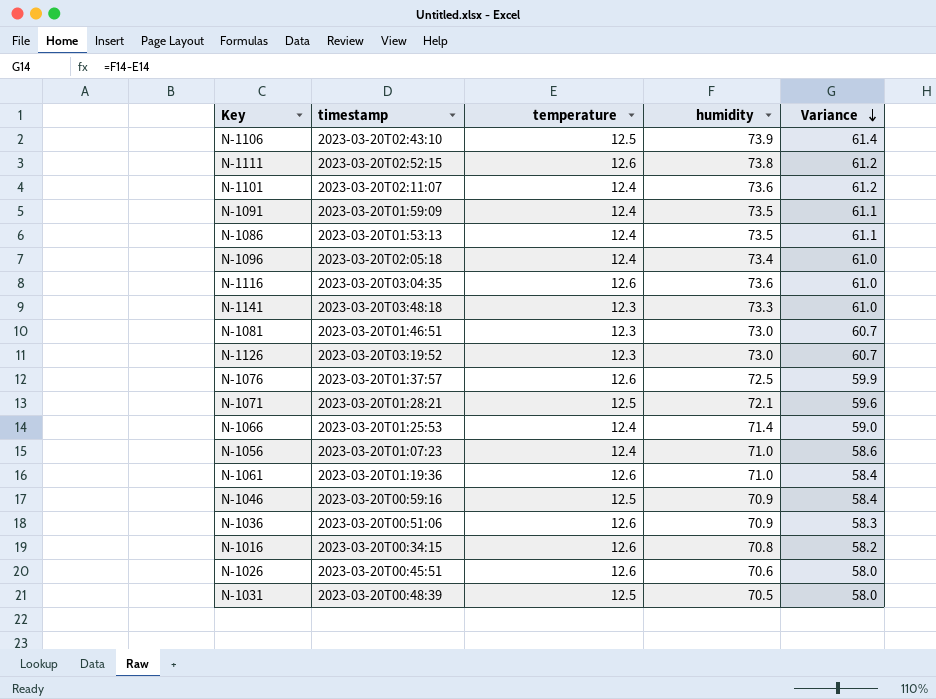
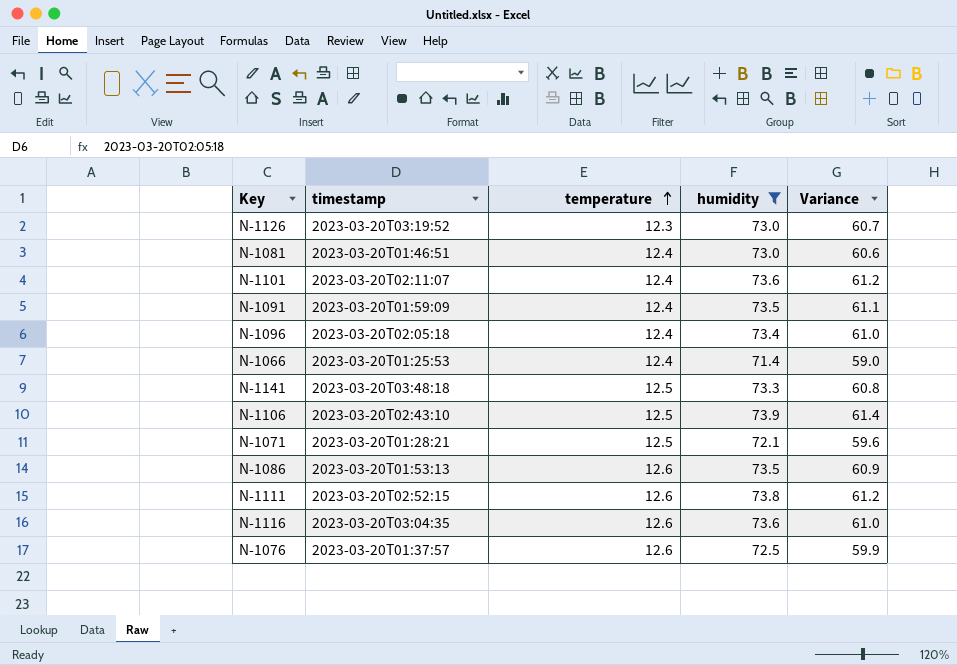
filter: none -> humidity >= 71.4
row order: Variance descending -> temperature ascending
N-1081 | temperature: 12.3 -> 12.4
N-1081 | Variance: 60.7 -> 60.6
N-1141 | temperature: 12.3 -> 12.5
N-1141 | Variance: 61.0 -> 60.8
N-1086 | temperature: 12.4 -> 12.6
N-1086 | Variance: 61.1 -> 60.9

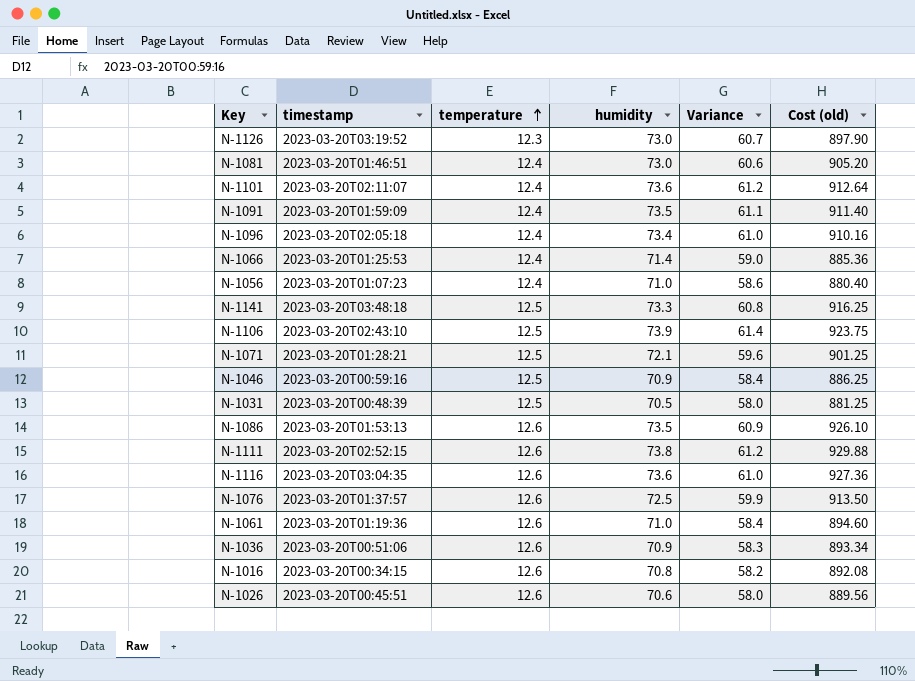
filter: humidity >= 71.4 -> none
column Cost (old) | formula: none -> [temperature] * [humidity]

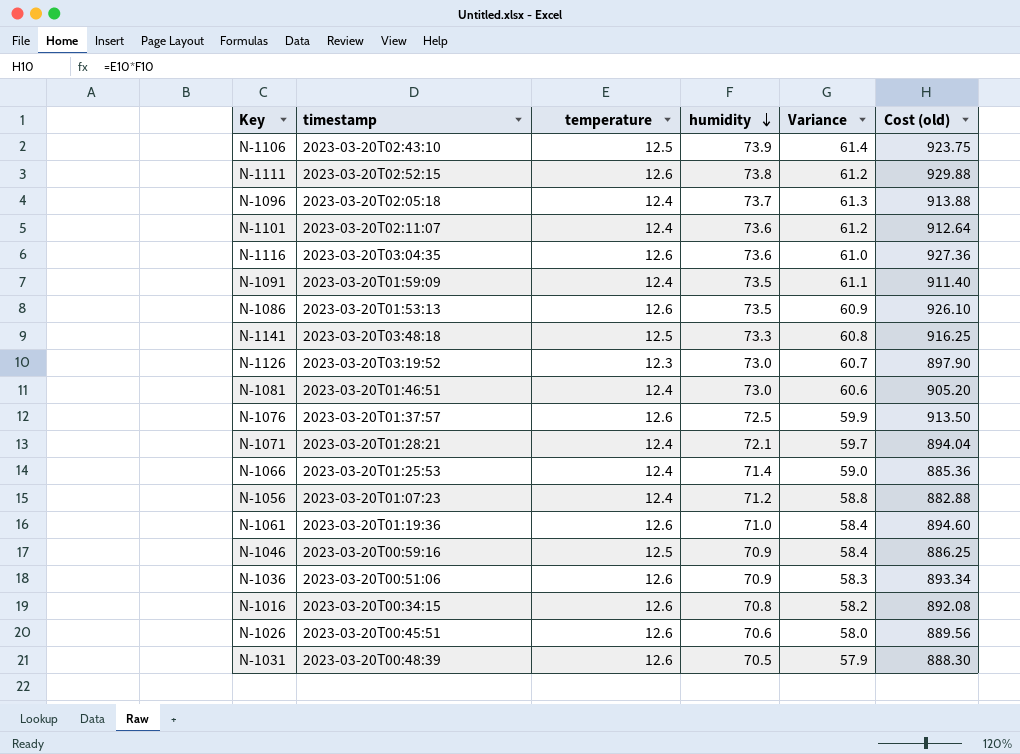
row order: temperature ascending -> humidity descending
N-1096 | humidity: 73.4 -> 73.7
N-1096 | Variance: 61.0 -> 61.3
N-1096 | Cost (old): 910.16 -> 913.88
N-1071 | temperature: 12.5 -> 12.4
N-1071 | Variance: 59.6 -> 59.7
N-1071 | Cost (old): 901.25 -> 894.04
N-1056 | humidity: 71.0 -> 71.2
N-1056 | Variance: 58.6 -> 58.8
N-1056 | Cost (old): 880.40 -> 882.88
N-1031 | temperature: 12.5 -> 12.6
N-1031 | Variance: 58.0 -> 57.9
N-1031 | Cost (old): 881.25 -> 888.30

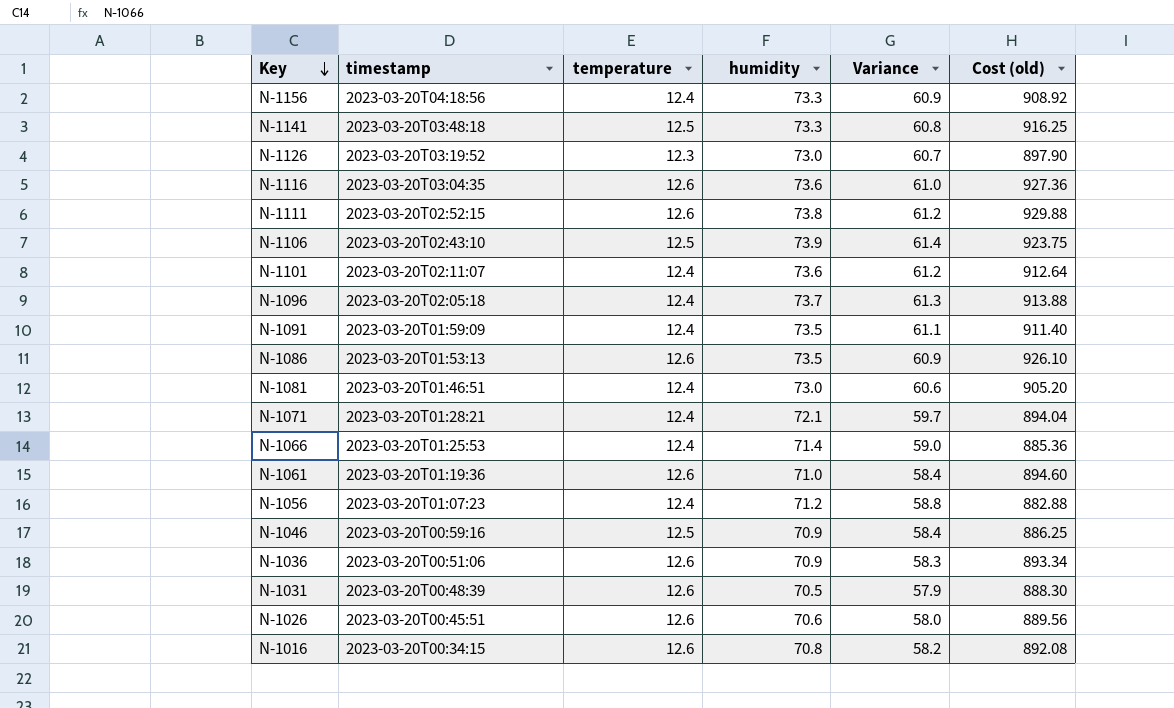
row order: humidity descending -> Key descending
row N-1076: 2023-03-20T01:37:57 | 12.6 | 72.5 | 59.9 | 913.50 -> none
row N-1156: none -> 2023-03-20T04:18:56 | 12.4 | 73.3 | 60.9 | 908.92

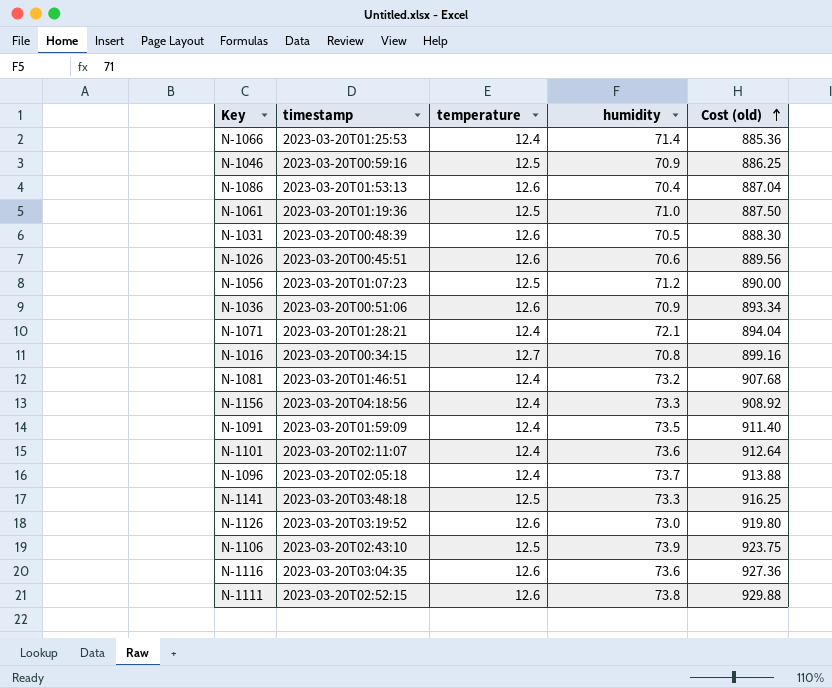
row order: Key descending -> Cost (old) ascending
column Variance | formula: [humidity] - [temperature] -> none
N-1086 | humidity: 73.5 -> 70.4
N-1086 | Cost (old): 926.10 -> 887.04
N-1061 | temperature: 12.6 -> 12.5
N-1061 | Cost (old): 894.60 -> 887.50
N-1056 | temperature: 12.4 -> 12.5
N-1056 | Cost (old): 882.88 -> 890.00
N-1016 | temperature: 12.6 -> 12.7
N-1016 | Cost (old): 892.08 -> 899.16
N-1081 | humidity: 73.0 -> 73.2
N-1081 | Cost (old): 905.20 -> 907.68
N-1126 | temperature: 12.3 -> 12.6
N-1126 | Cost (old): 897.90 -> 919.80

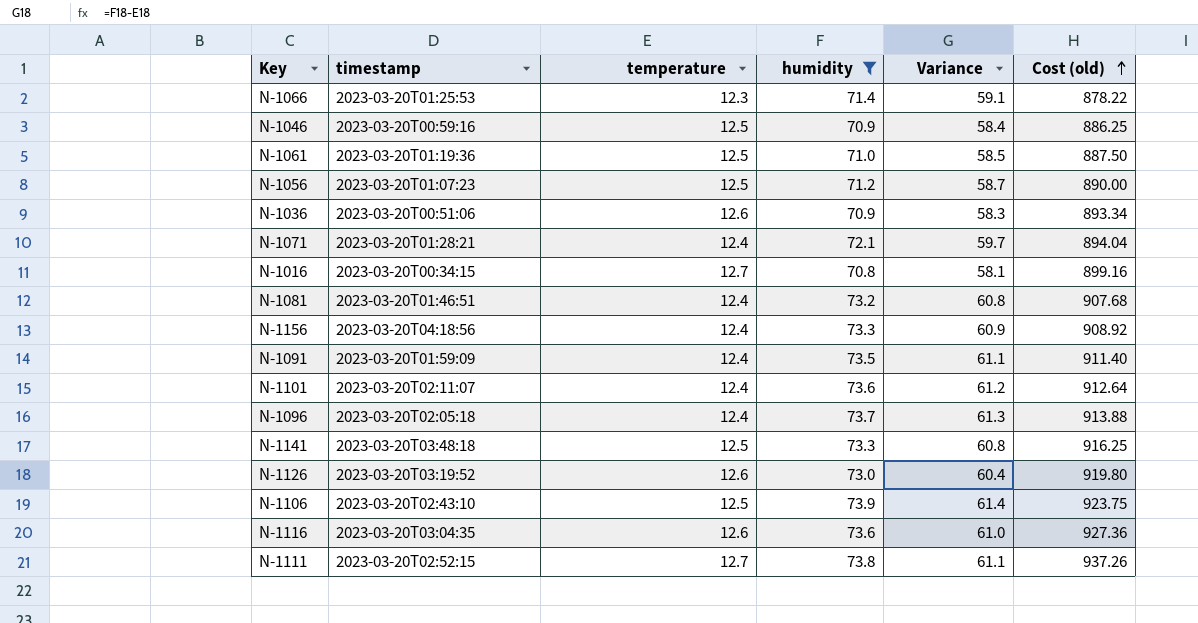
filter: none -> humidity >= 70.8
column Variance | formula: none -> [humidity] - [temperature]
N-1066 | temperature: 12.4 -> 12.3
N-1066 | Cost (old): 885.36 -> 878.22
N-1111 | temperature: 12.6 -> 12.7
N-1111 | Cost (old): 929.88 -> 937.26

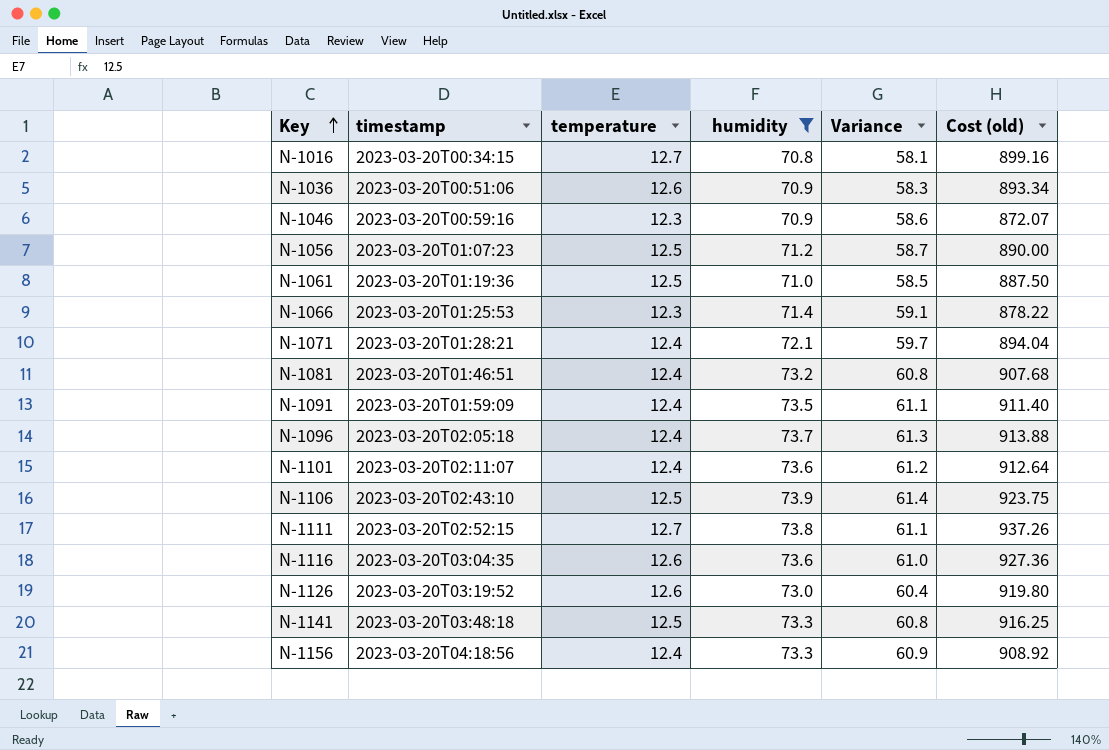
row order: Cost (old) ascending -> Key ascending
N-1046 | temperature: 12.5 -> 12.3
N-1046 | Variance: 58.4 -> 58.6
N-1046 | Cost (old): 886.25 -> 872.07

